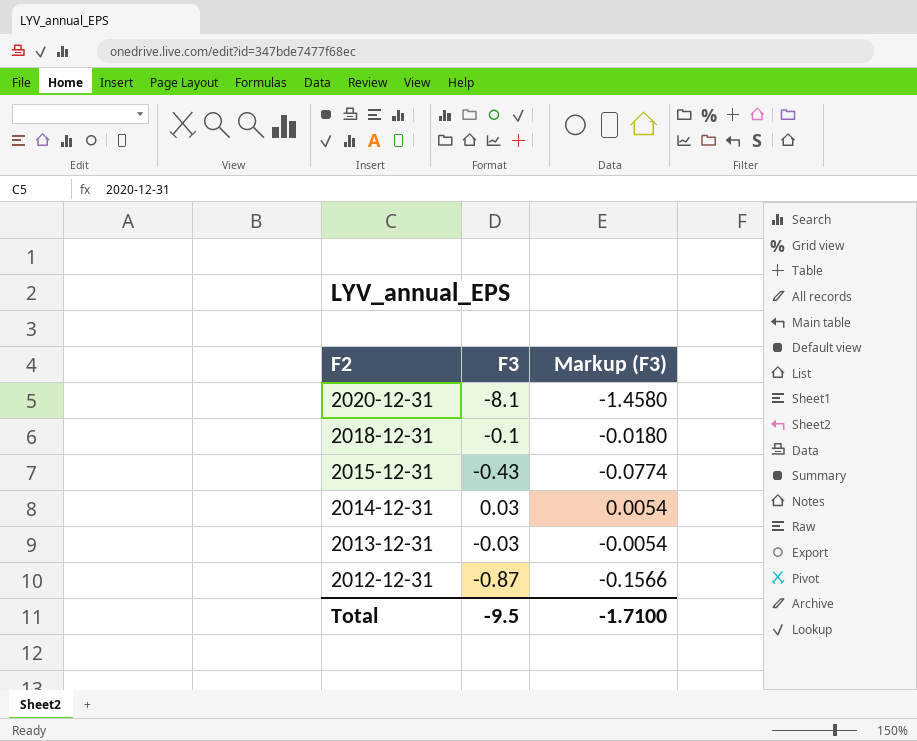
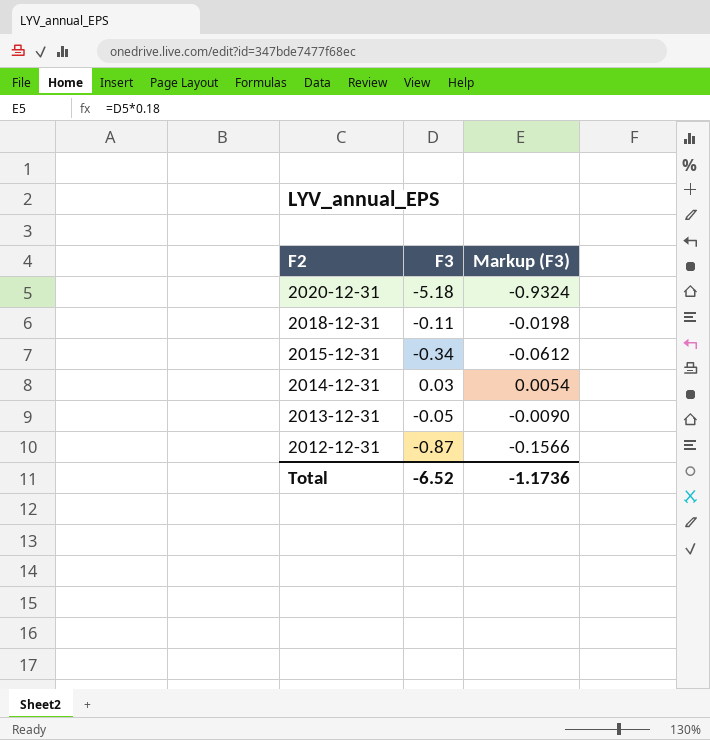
2020-12-31 | F3: -8.1 -> -5.18
2020-12-31 | Markup (F3): -1.4580 -> -0.9324
2018-12-31 | F3: -0.1 -> -0.11
2018-12-31 | Markup (F3): -0.0180 -> -0.0198
2015-12-31 | F3: -0.43 -> -0.34
2015-12-31 | Markup (F3): -0.0774 -> -0.0612
2013-12-31 | F3: -0.03 -> -0.05
2013-12-31 | Markup (F3): -0.0054 -> -0.0090
Total | F3: -9.5 -> -6.52
Total | Markup (F3): -1.7100 -> -1.1736

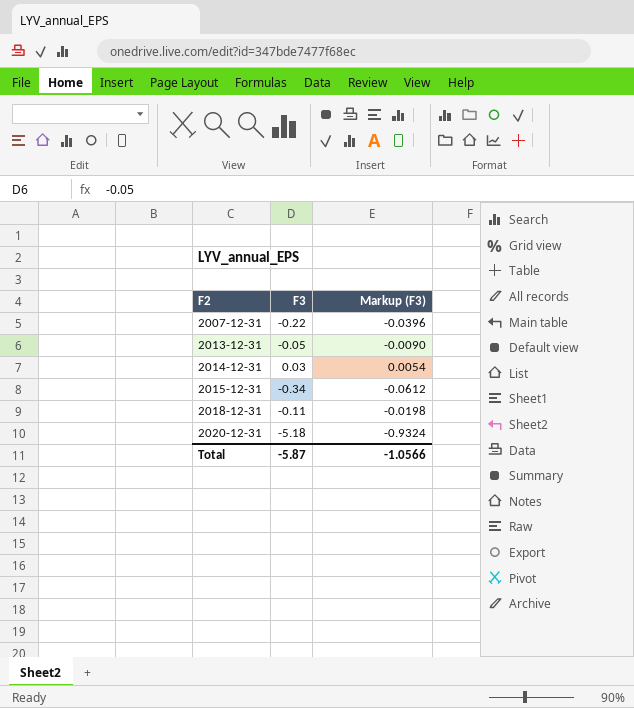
row order: F2 descending -> F2 ascending
row 2012-12-31: -0.87 | -0.1566 -> none
row 2007-12-31: none -> -0.22 | -0.0396
Total | F3: -6.52 -> -5.87
Total | Markup (F3): -1.1736 -> -1.0566

